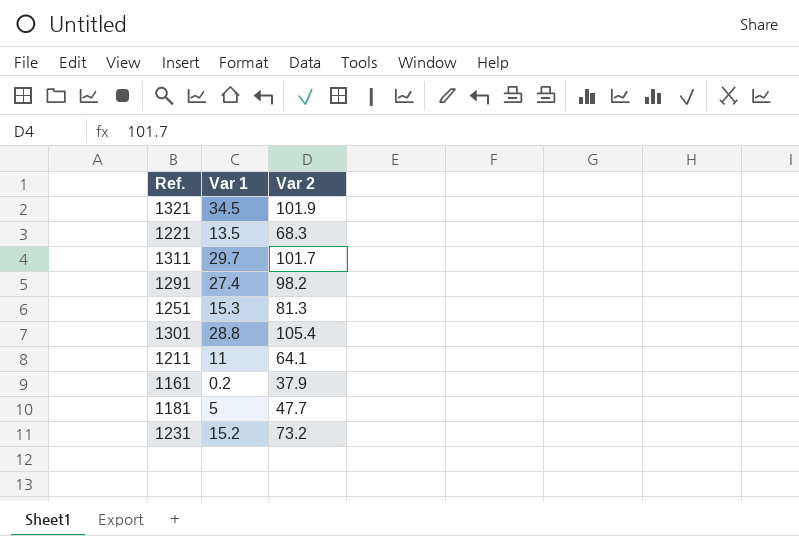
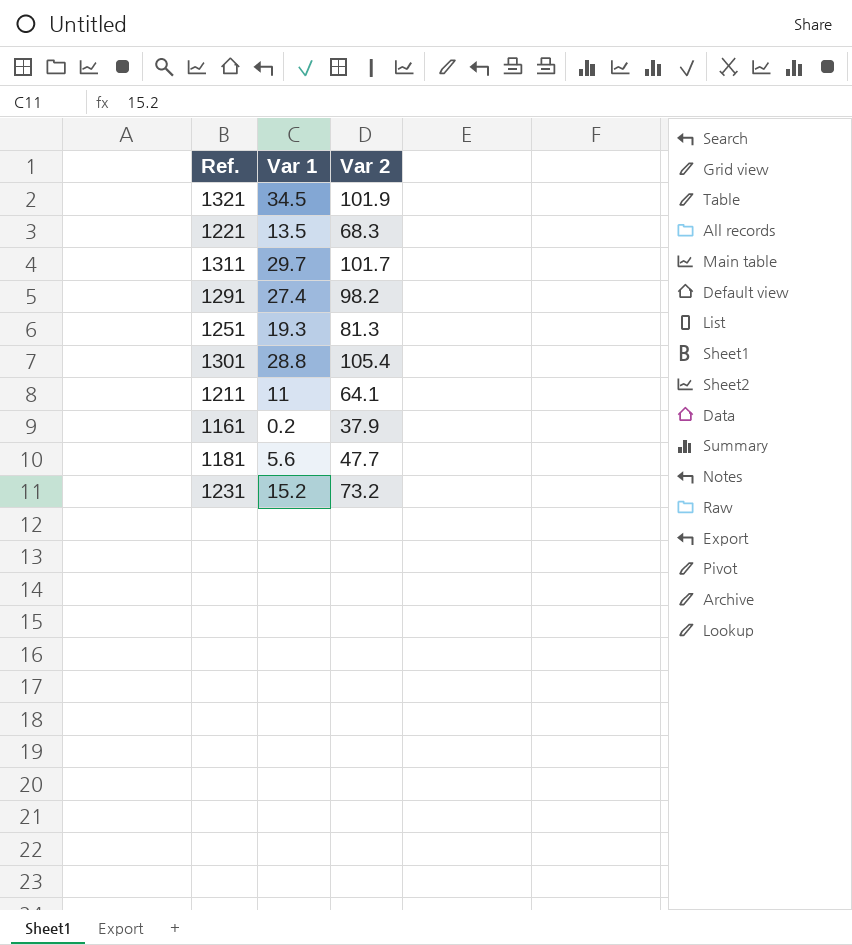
1251 | Var 1: 15.3 -> 19.3
1181 | Var 1: 5 -> 5.6

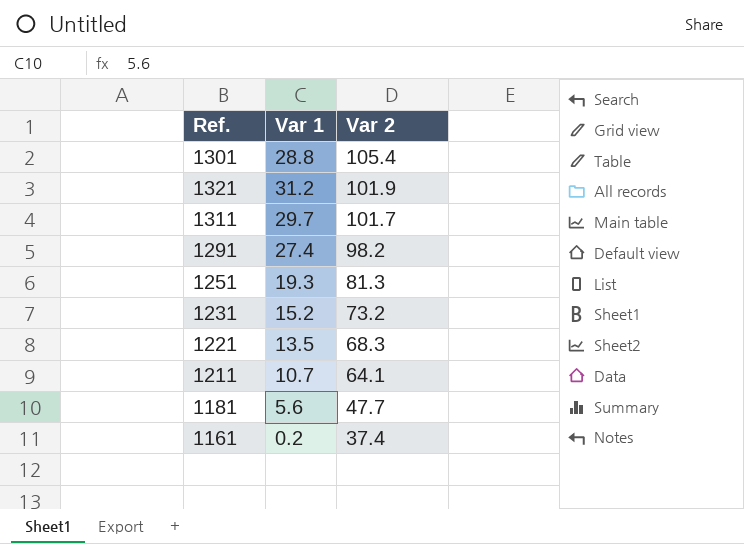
row order: none -> Var 2 descending
1321 | Var 1: 34.5 -> 31.2
1211 | Var 1: 11 -> 10.7
1161 | Var 2: 37.9 -> 37.4

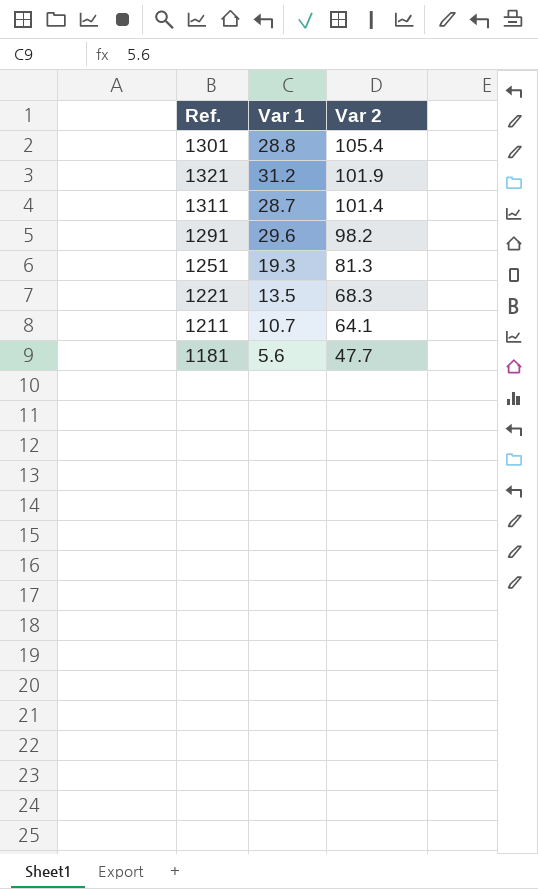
row 1231: 15.2 | 73.2 -> none
row 1161: 0.2 | 37.4 -> none
1311 | Var 1: 29.7 -> 28.7
1311 | Var 2: 101.7 -> 101.4
1291 | Var 1: 27.4 -> 29.6

